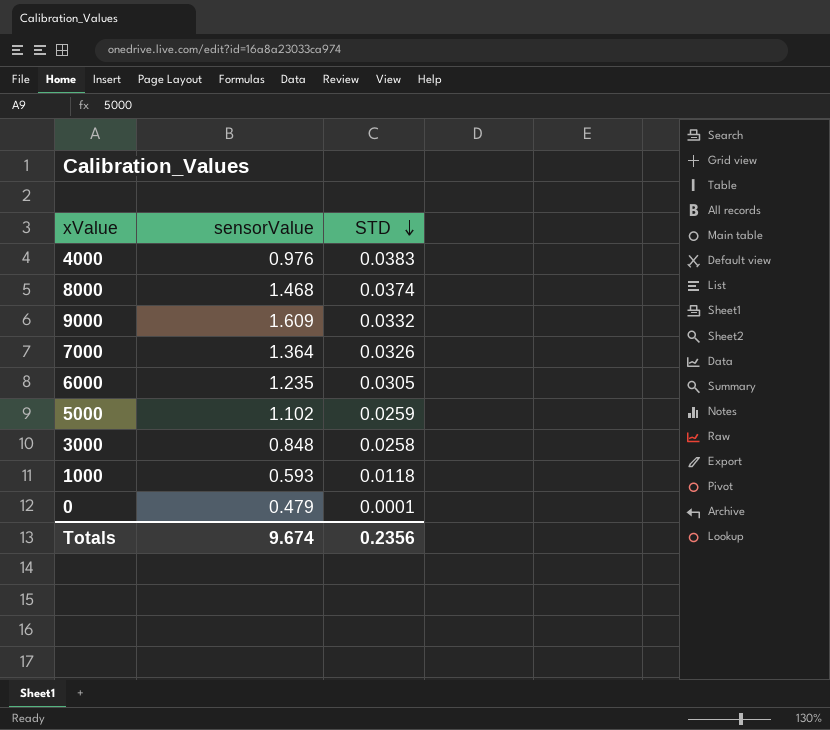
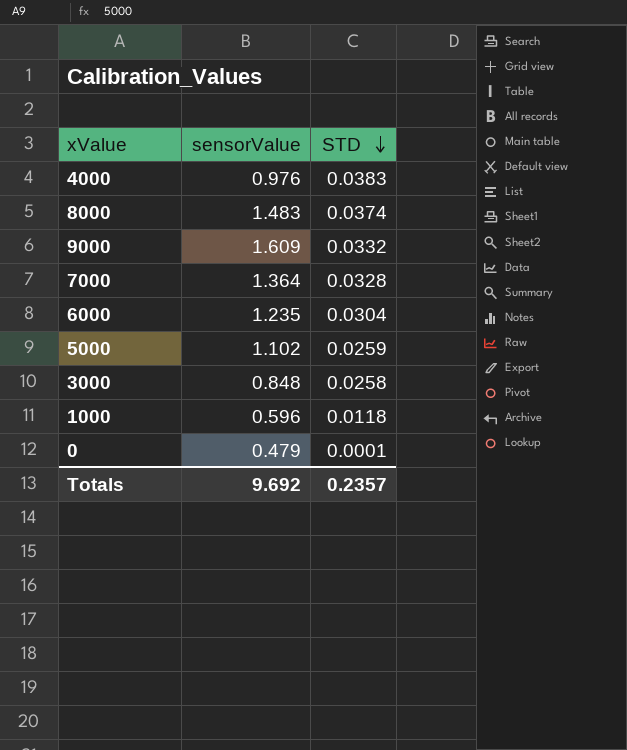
8000 | sensorValue: 1.468 -> 1.483
7000 | STD: 0.0326 -> 0.0328
6000 | STD: 0.0305 -> 0.0304
1000 | sensorValue: 0.593 -> 0.596
Totals | sensorValue: 9.674 -> 9.692
Totals | STD: 0.2356 -> 0.2357

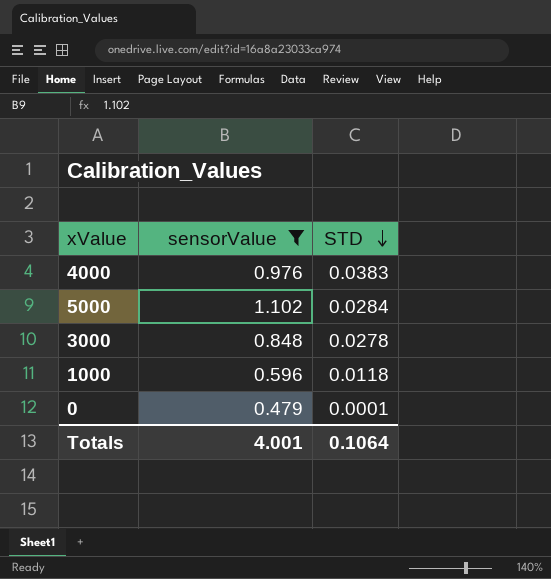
filter: none -> sensorValue <= 1.102
5000 | STD: 0.0259 -> 0.0284
3000 | STD: 0.0258 -> 0.0278
Totals | sensorValue: 9.692 -> 4.001
Totals | STD: 0.2357 -> 0.1064

